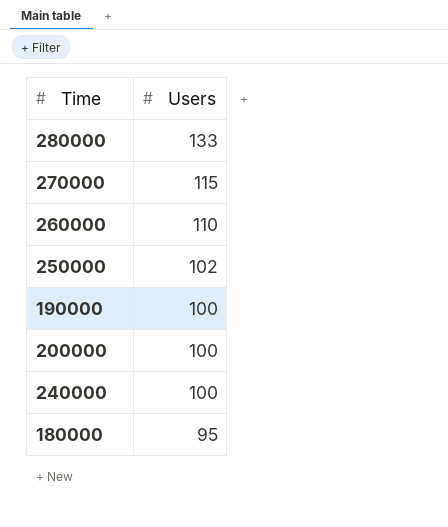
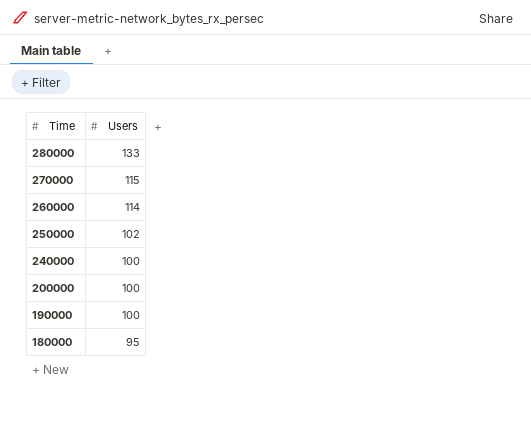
row order: Users descending -> Time descending
260000 | Users: 110 -> 114

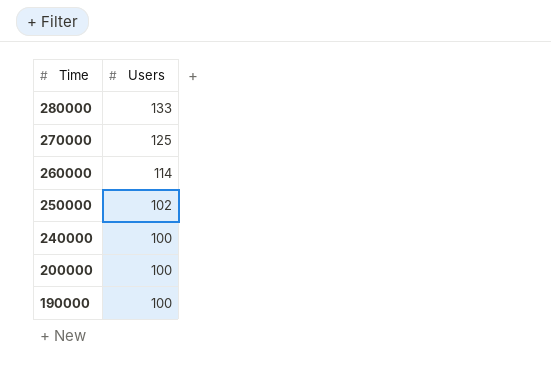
row 180000: 95 -> none
270000 | Users: 115 -> 125

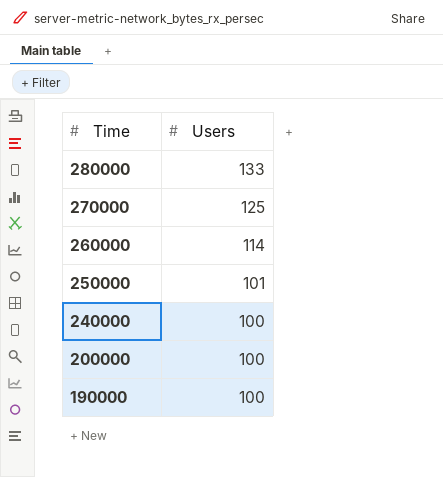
250000 | Users: 102 -> 101

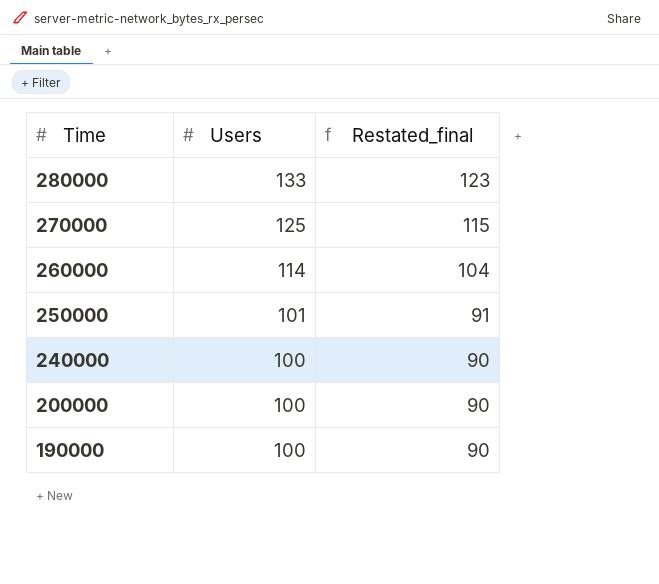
column Restated_final | formula: none -> [Users] - 10

